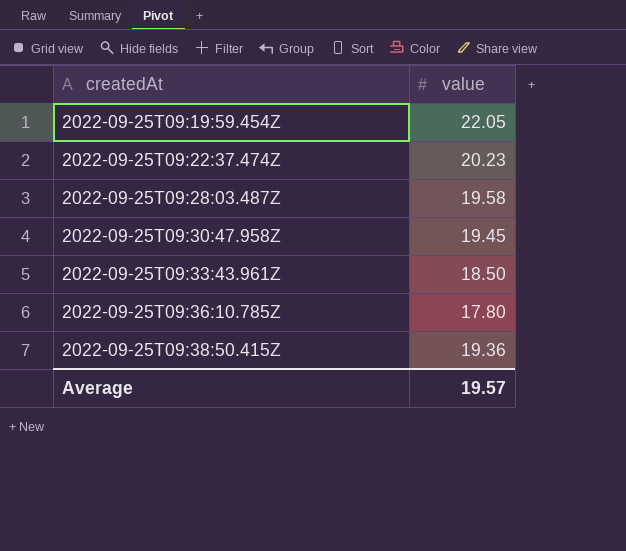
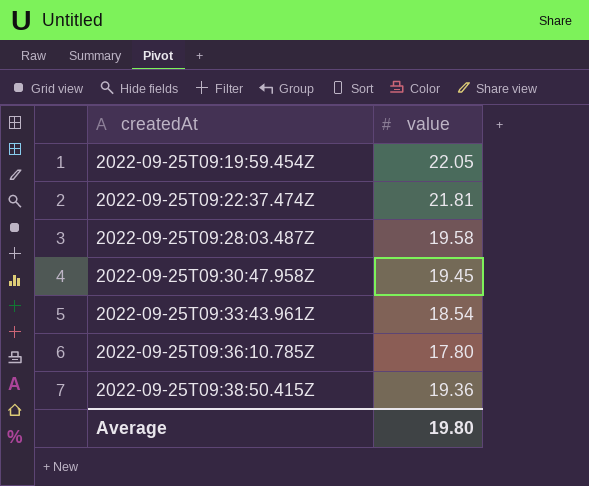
2022-09-25T09:22:37.474Z | value: 20.23 -> 21.81
2022-09-25T09:33:43.961Z | value: 18.50 -> 18.54
Average | value: 19.57 -> 19.80

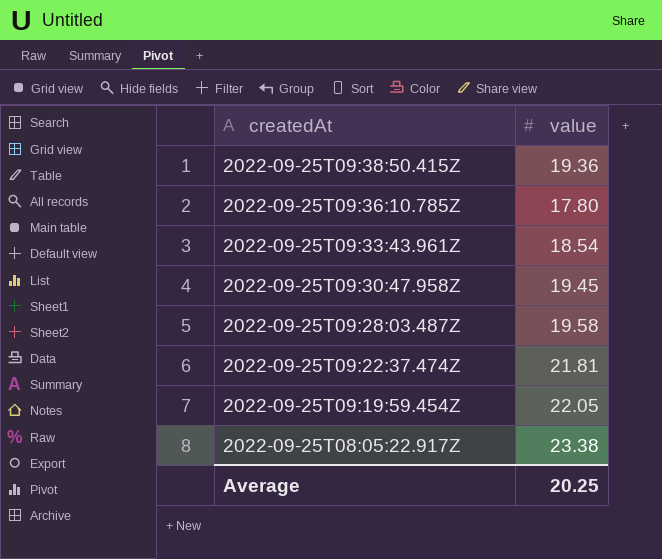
row order: createdAt ascending -> createdAt descending
row 2022-09-25T08:05:22.917Z: none -> 23.38
Average | value: 19.80 -> 20.25

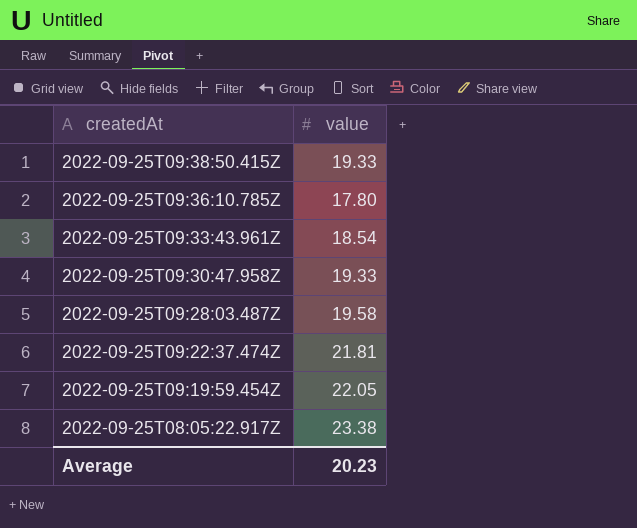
2022-09-25T09:38:50.415Z | value: 19.36 -> 19.33
2022-09-25T09:30:47.958Z | value: 19.45 -> 19.33
Average | value: 20.25 -> 20.23

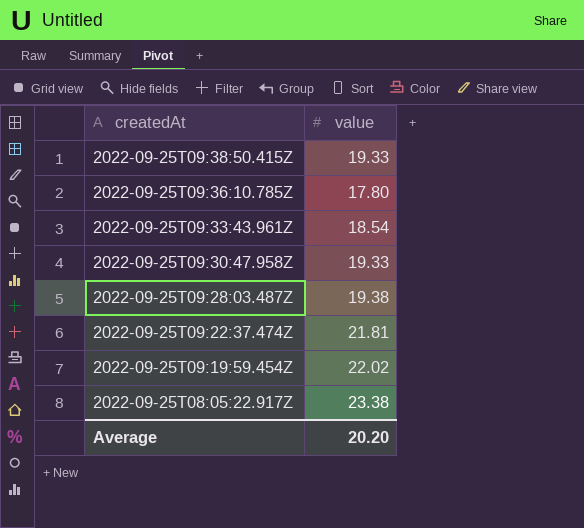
2022-09-25T09:28:03.487Z | value: 19.58 -> 19.38
2022-09-25T09:19:59.454Z | value: 22.05 -> 22.02
Average | value: 20.23 -> 20.20

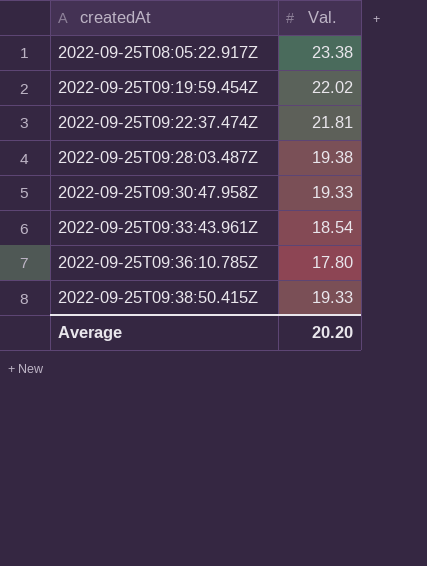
row order: createdAt descending -> createdAt ascending
column name: value -> Val.

